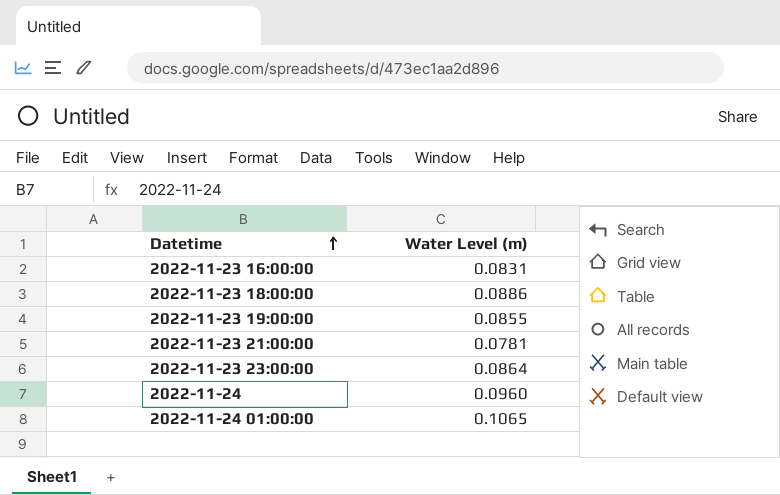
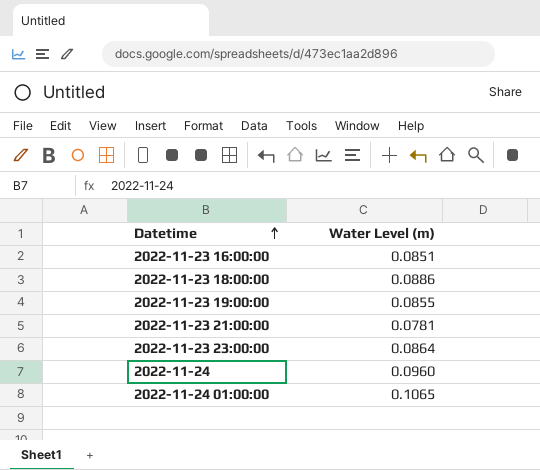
2022-11-23 16:00:00 | Water Level (m): 0.0831 -> 0.0851

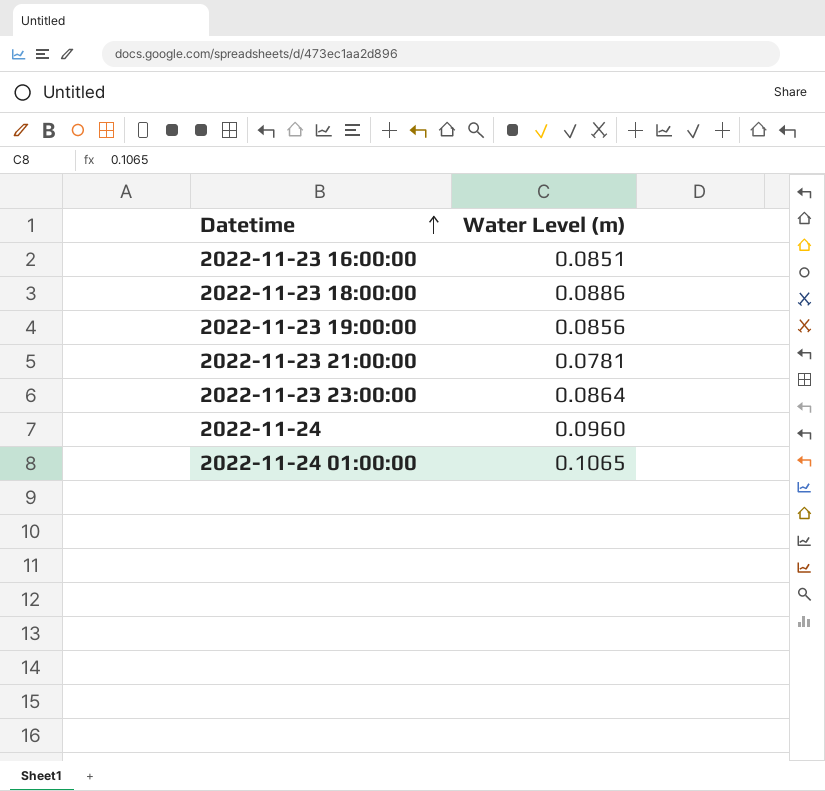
2022-11-23 19:00:00 | Water Level (m): 0.0855 -> 0.0856

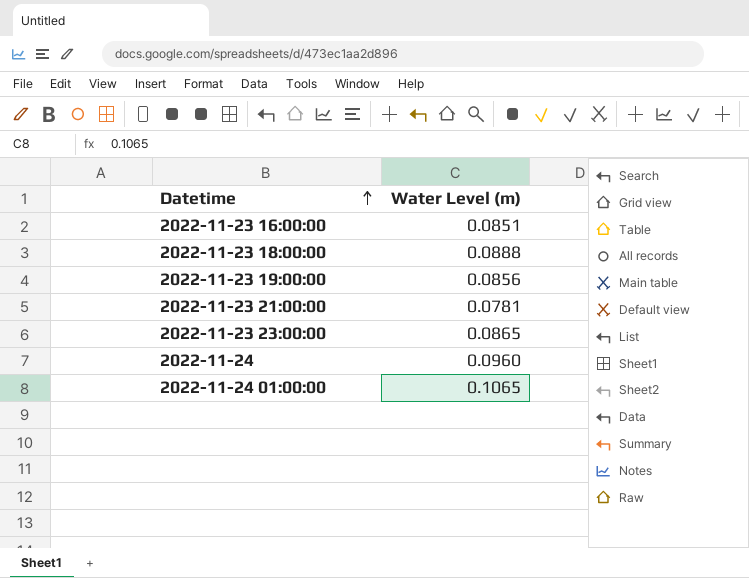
2022-11-23 18:00:00 | Water Level (m): 0.0886 -> 0.0888
2022-11-23 23:00:00 | Water Level (m): 0.0864 -> 0.0865

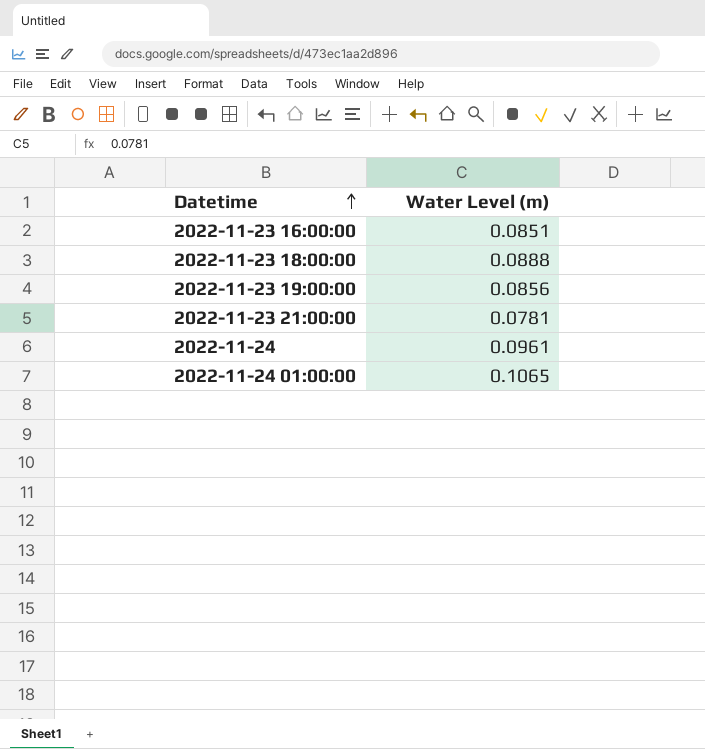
row 2022-11-23 23:00:00: 0.0865 -> none
2022-11-24 | Water Level (m): 0.0960 -> 0.0961

